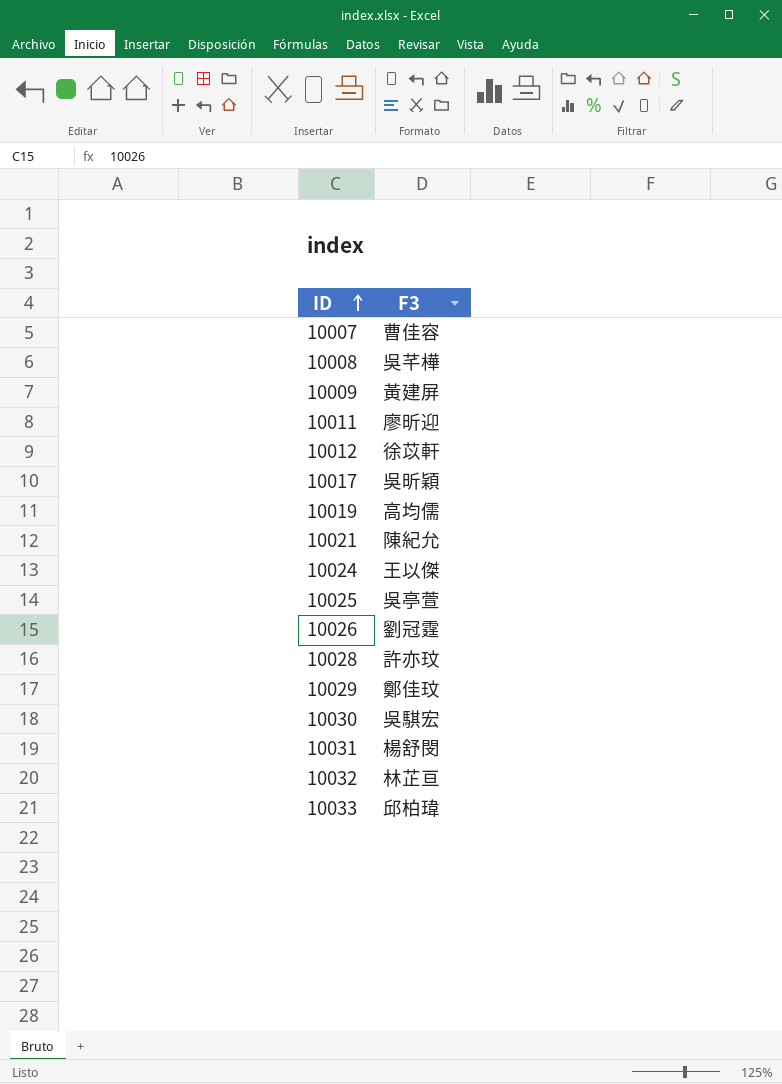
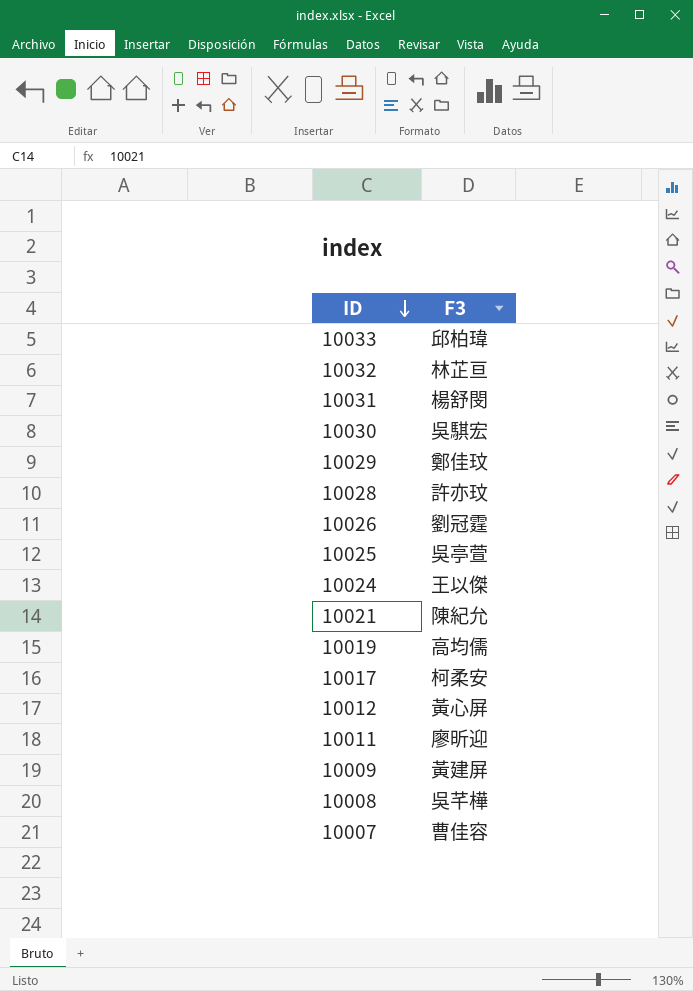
row order: ID ascending -> ID descending
10017 | F3: 吳昕穎 -> 柯柔安
10012 | F3: 徐苡軒 -> 黃心屏

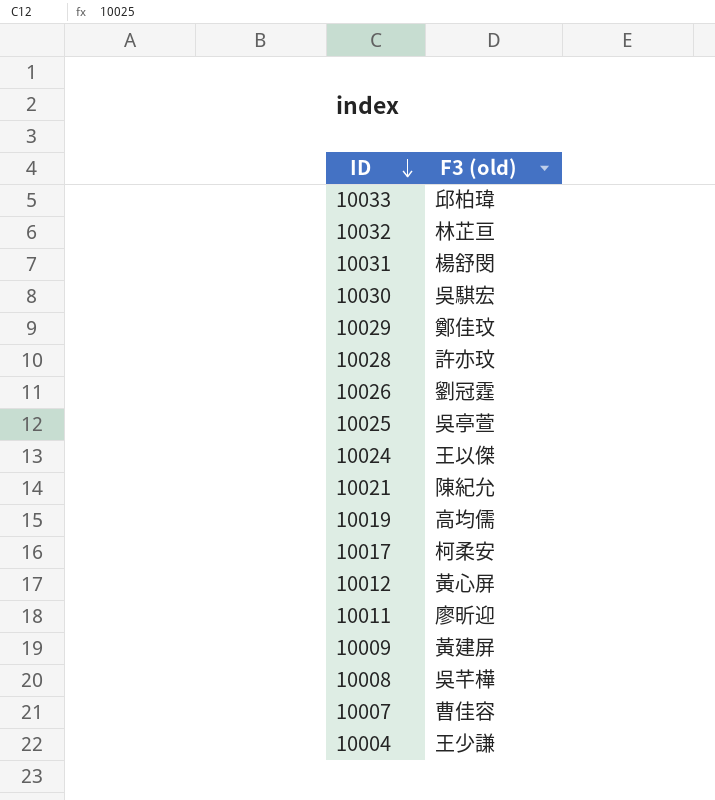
column name: F3 -> F3 (old)
row 10004: none -> 王少謙

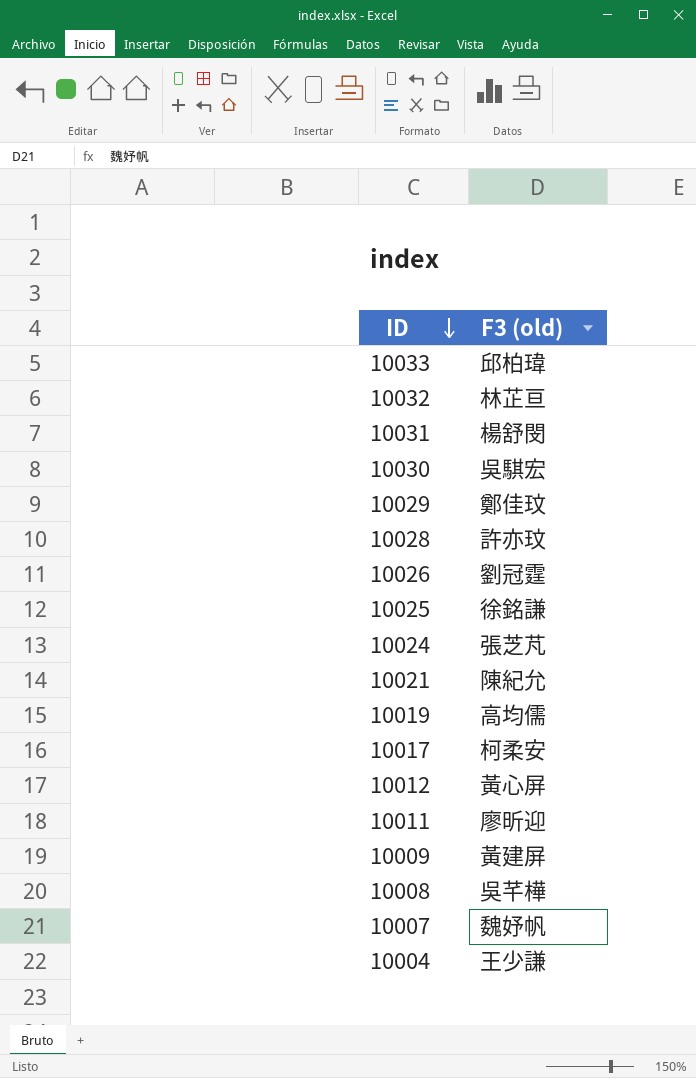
10025 | F3 (old): 吳亭萱 -> 徐銘謙
10024 | F3 (old): 王以傑 -> 張芝芃
10007 | F3 (old): 曹佳容 -> 魏妤帆

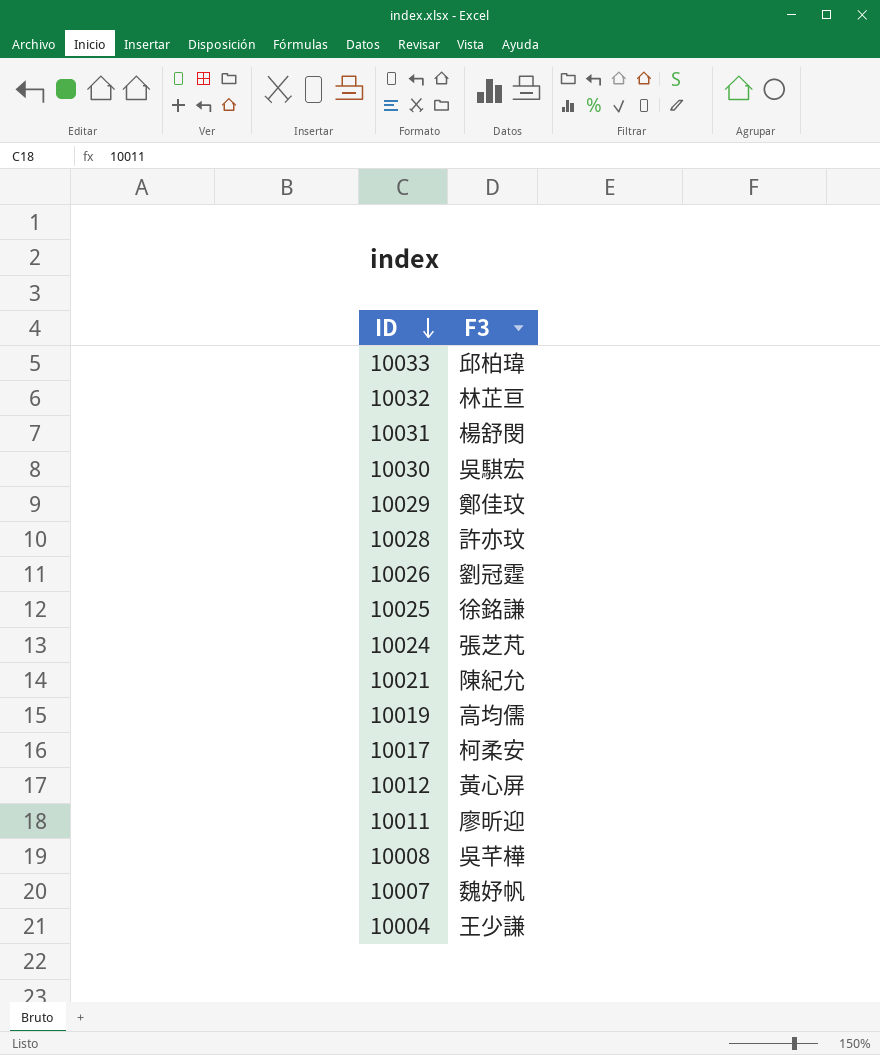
column name: F3 (old) -> F3
row 10009: 黃建屏 -> none

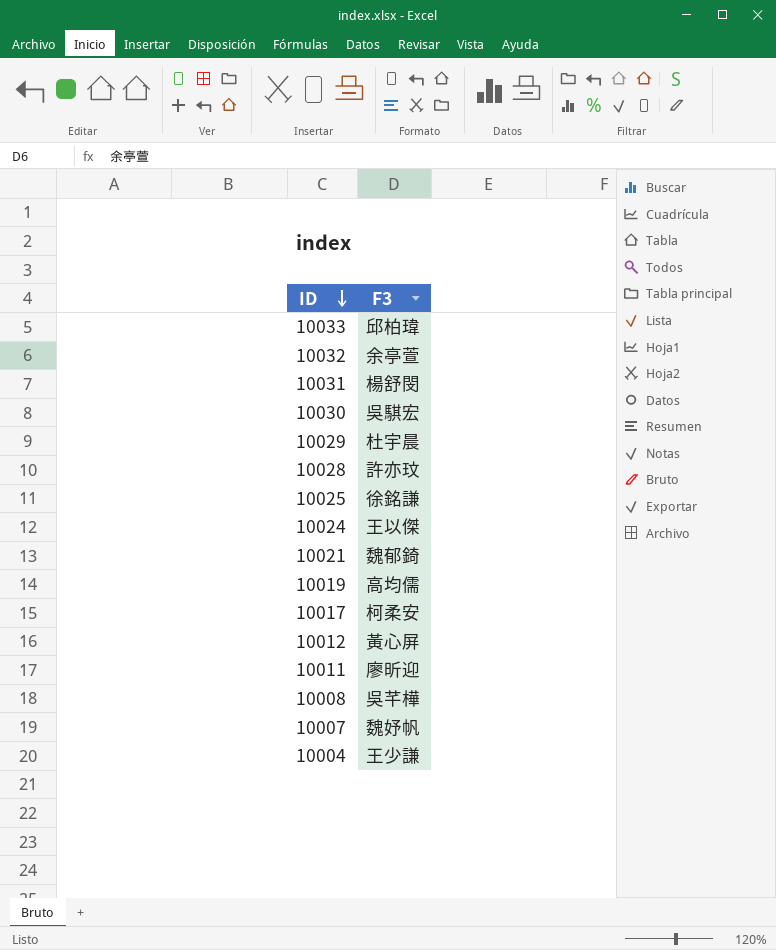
row 10026: 劉冠霆 -> none
10032 | F3: 林芷亘 -> 余亭萱
10029 | F3: 鄭佳玟 -> 杜宇晨
10024 | F3: 張芝芃 -> 王以傑
10021 | F3: 陳紀允 -> 魏郁錡

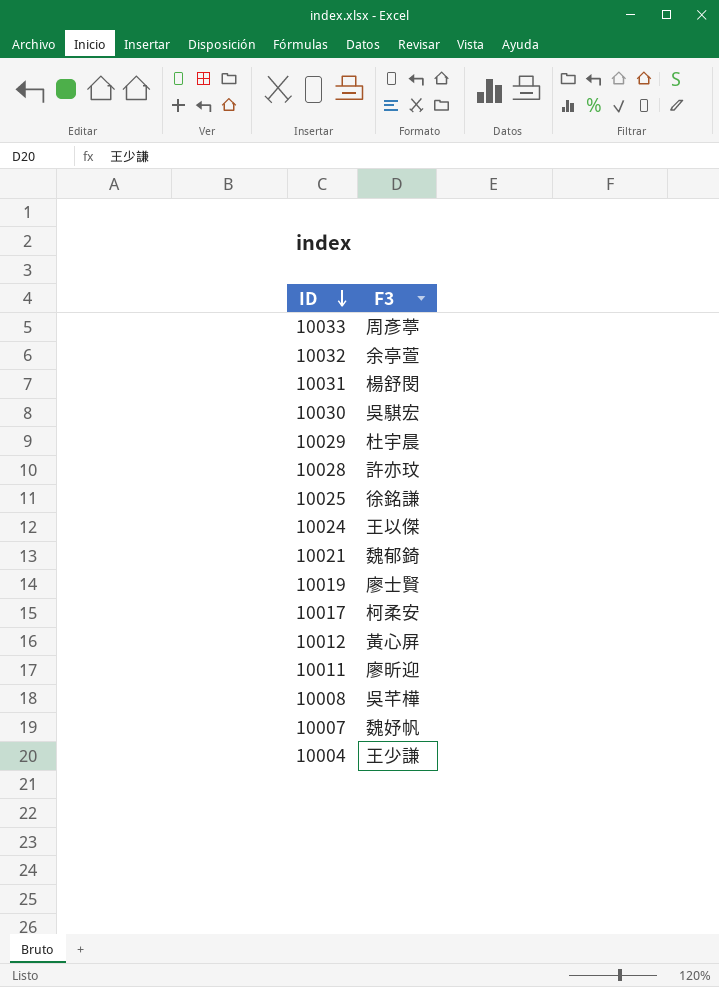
10033 | F3: 邱柏瑋 -> 周彥葶
10019 | F3: 高均儒 -> 廖士賢

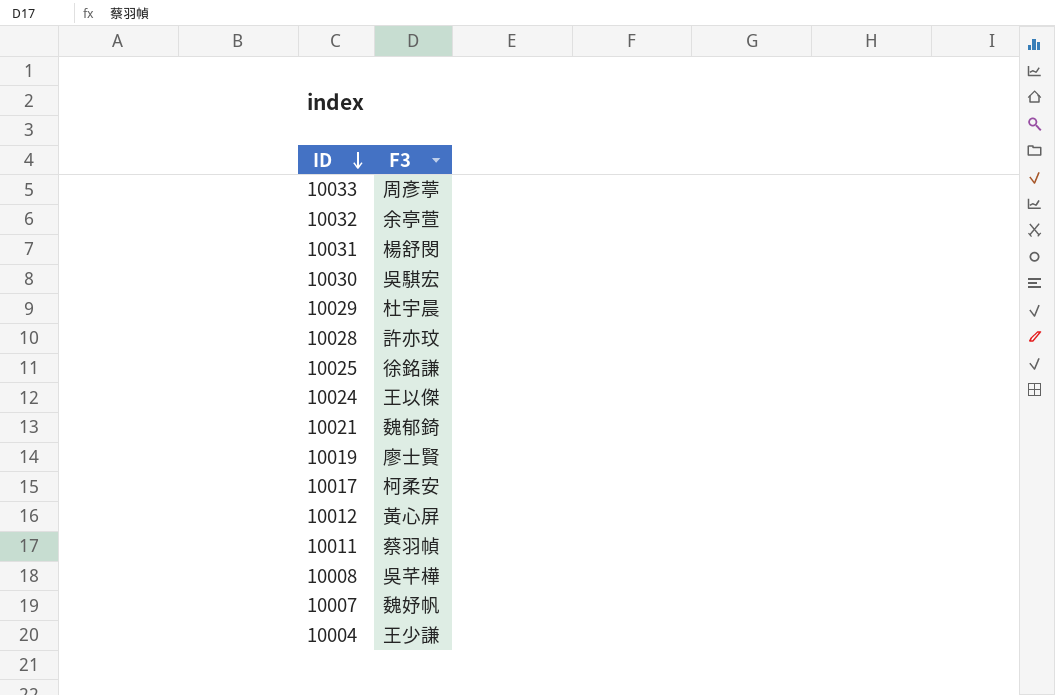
10011 | F3: 廖昕迎 -> 蔡羽幀

